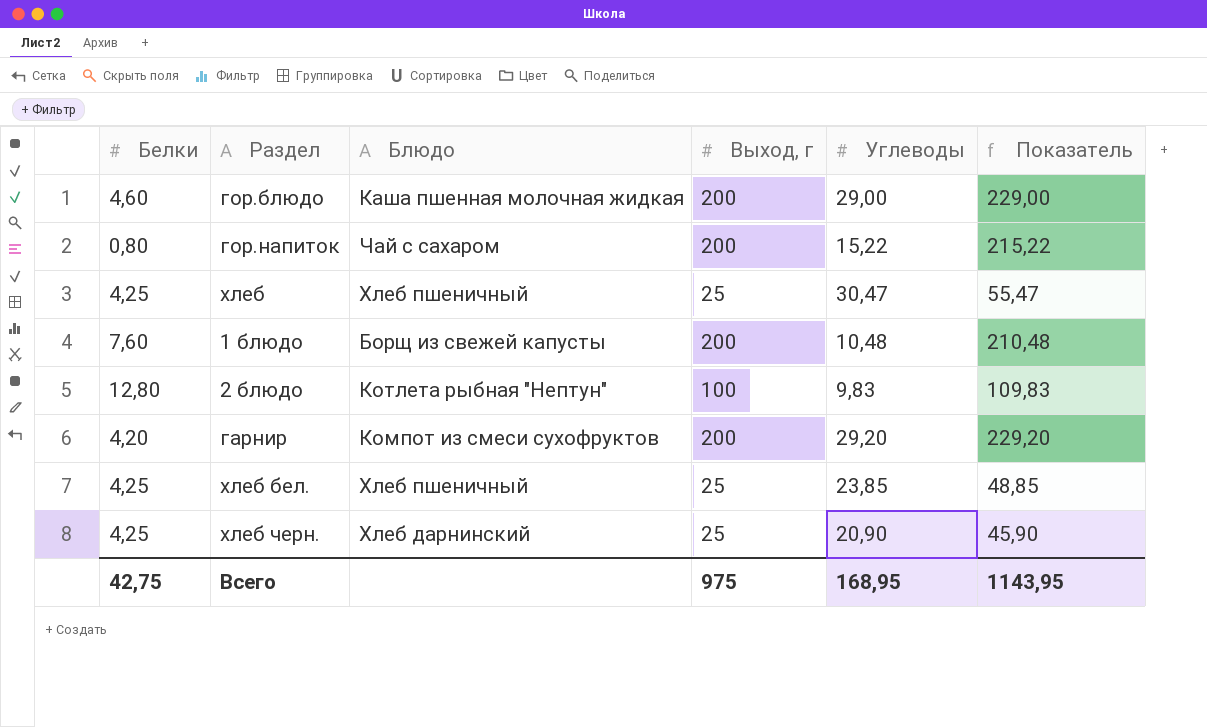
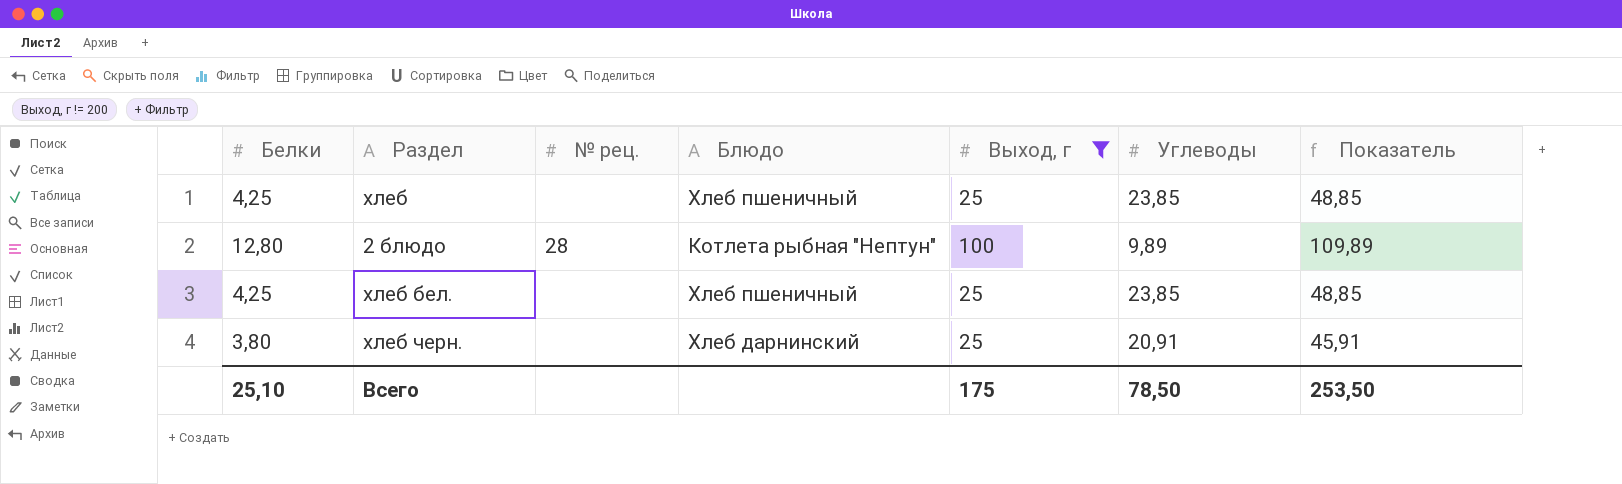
filter: none -> Выход, г != 200
column № рец. | position: none -> 3
хлеб | Углеводы: 30,47 -> 23,85
хлеб | Показатель: 55,47 -> 48,85
2 блюдо | Углеводы: 9,83 -> 9,89
2 блюдо | Показатель: 109,83 -> 109,89
хлеб черн. | Белки: 4,25 -> 3,80
хлеб черн. | Углеводы: 20,90 -> 20,91
хлеб черн. | Показатель: 45,90 -> 45,91
Всего | Белки: 42,75 -> 25,10
Всего | Выход, г: 975 -> 175
Всего | Углеводы: 168,95 -> 78,50
Всего | Показатель: 1143,95 -> 253,50

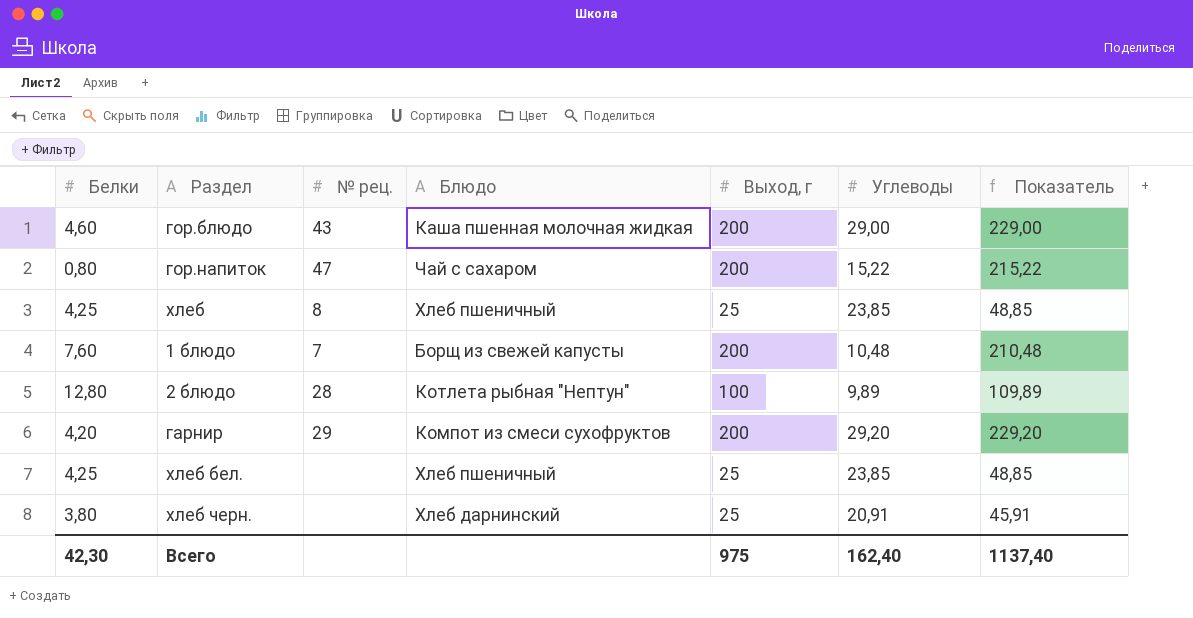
filter: Выход, г != 200 -> none
хлеб | № рец.: none -> 8
Всего | Белки: 25,10 -> 42,30
Всего | Выход, г: 175 -> 975
Всего | Углеводы: 78,50 -> 162,40
Всего | Показатель: 253,50 -> 1137,40

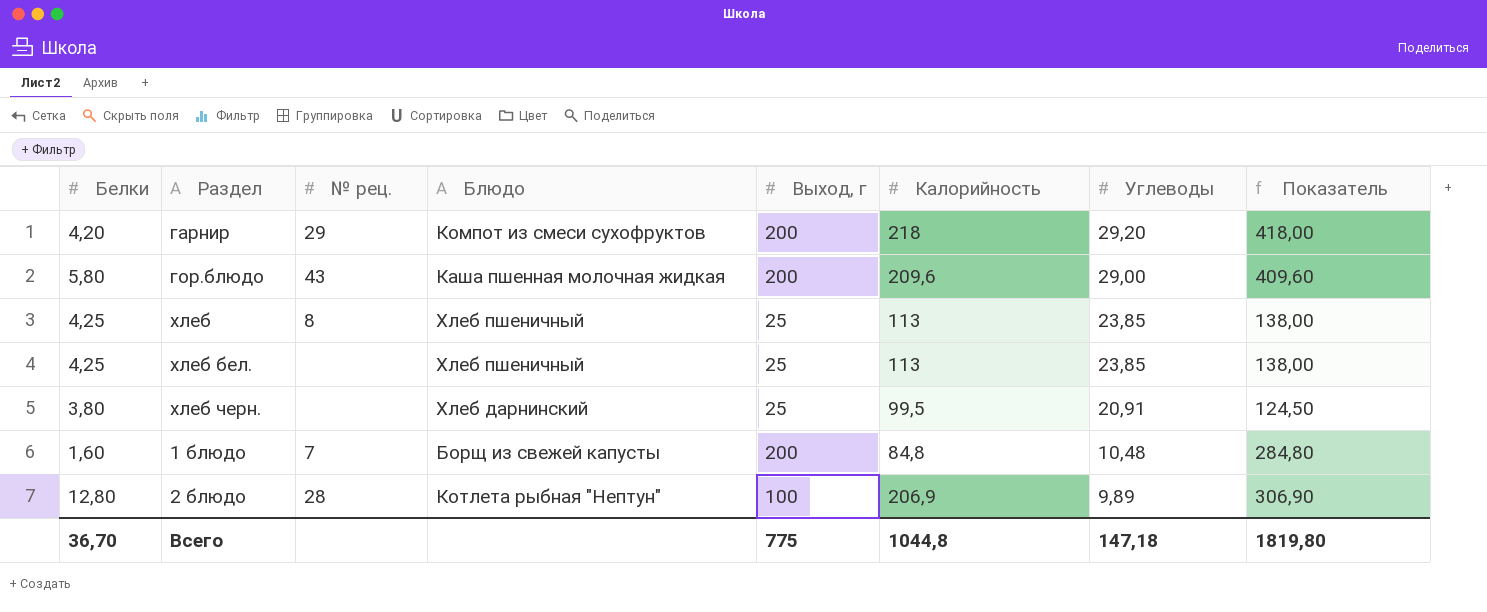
row order: none -> Углеводы descending
column Калорийность | position: none -> 6
column Показатель | formula: [Выход, г] + [Углеводы] -> [Выход, г] + [Калорийность]
row гор.напиток: 0,80 | 47 | Чай с сахаром | 200 | 15,22 | 215,22 -> none
гор.блюдо | Белки: 4,60 -> 5,80
1 блюдо | Белки: 7,60 -> 1,60
Всего | Белки: 42,30 -> 36,70
Всего | Выход, г: 975 -> 775
Всего | Углеводы: 162,40 -> 147,18
Всего | Показатель: 1137,40 -> 1819,80

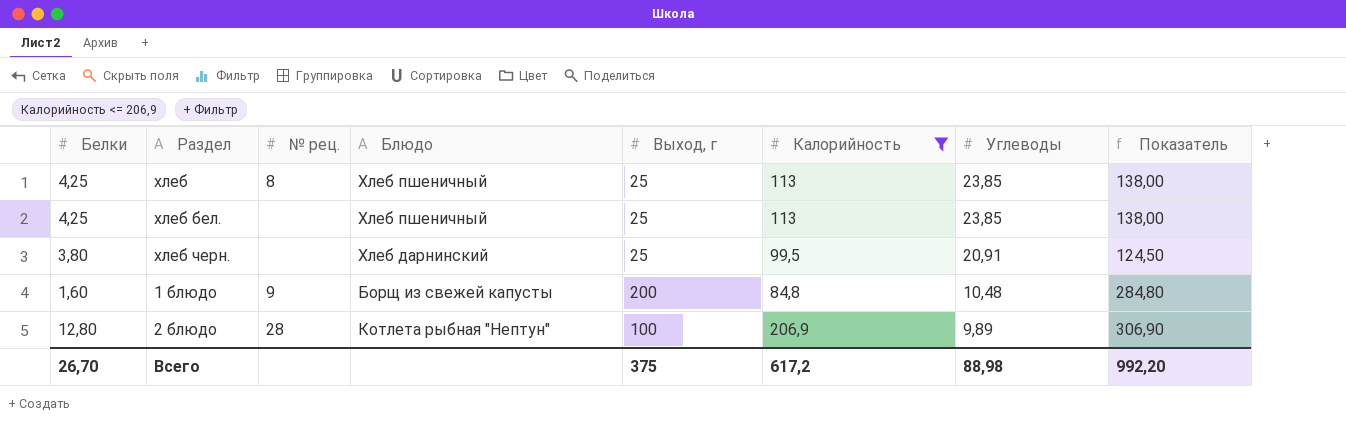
filter: none -> Калорийность <= 206,9
1 блюдо | № рец.: 7 -> 9
Всего | Белки: 36,70 -> 26,70
Всего | Выход, г: 775 -> 375
Всего | Калорийность: 1044,8 -> 617,2
Всего | Углеводы: 147,18 -> 88,98
Всего | Показатель: 1819,80 -> 992,20

